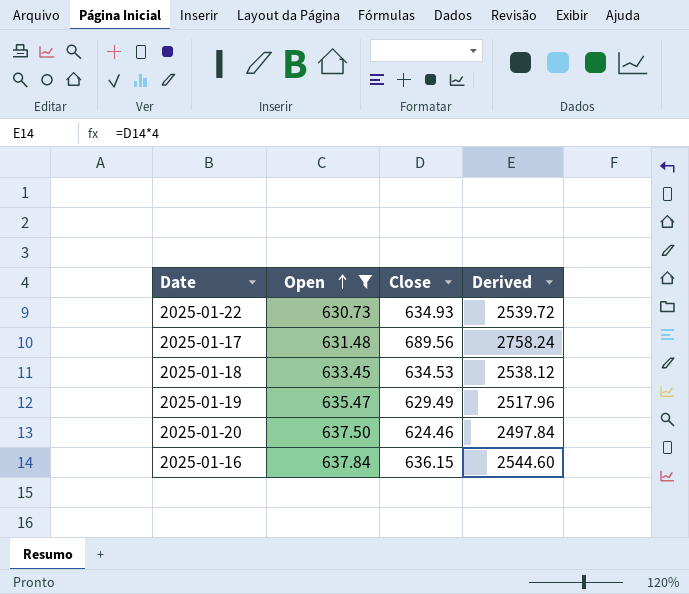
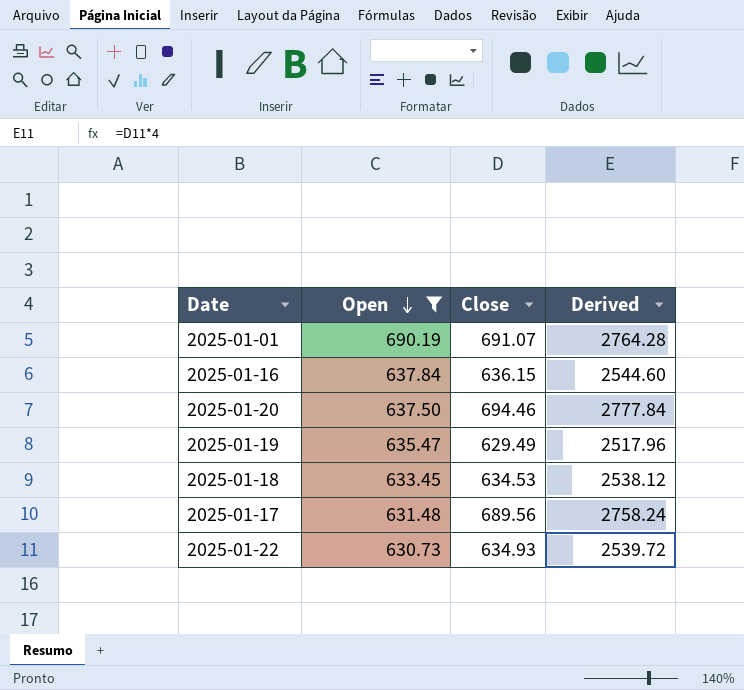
row order: Open ascending -> Open descending
row 2025-01-01: none -> 690.19 | 691.07 | 2764.28
2025-01-20 | Close: 624.46 -> 694.46
2025-01-20 | Derived: 2497.84 -> 2777.84

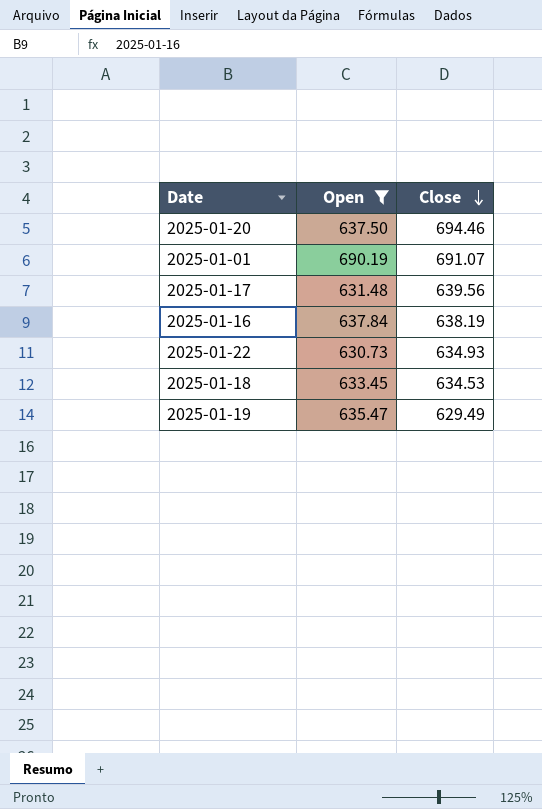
row order: Open descending -> Close descending
column Derived | formula: [Close] * 4 -> none
2025-01-17 | Close: 689.56 -> 639.56
2025-01-16 | Close: 636.15 -> 638.19

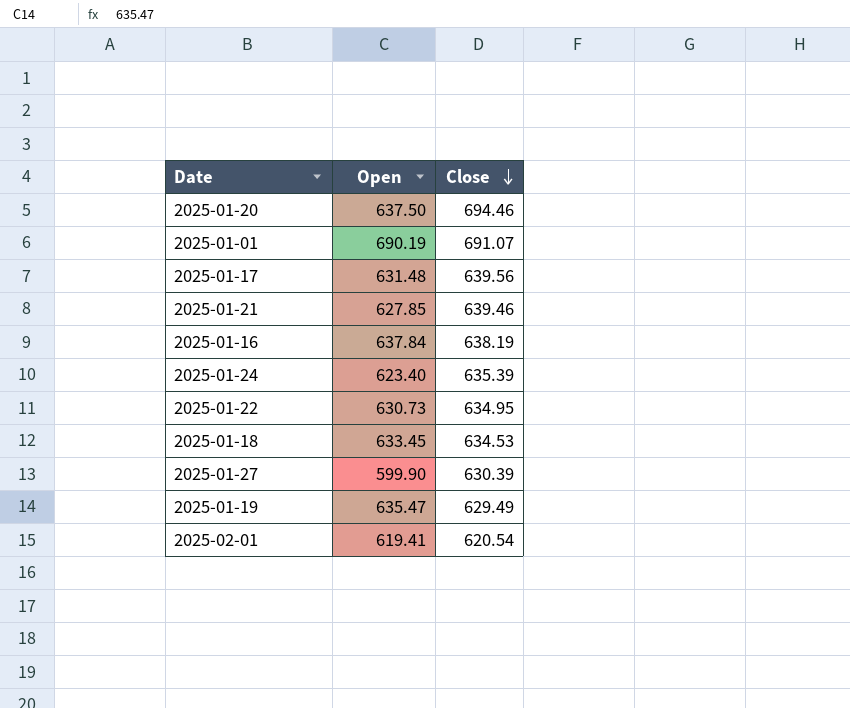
filter: Open >= 630.73 -> none
2025-01-22 | Close: 634.93 -> 634.95

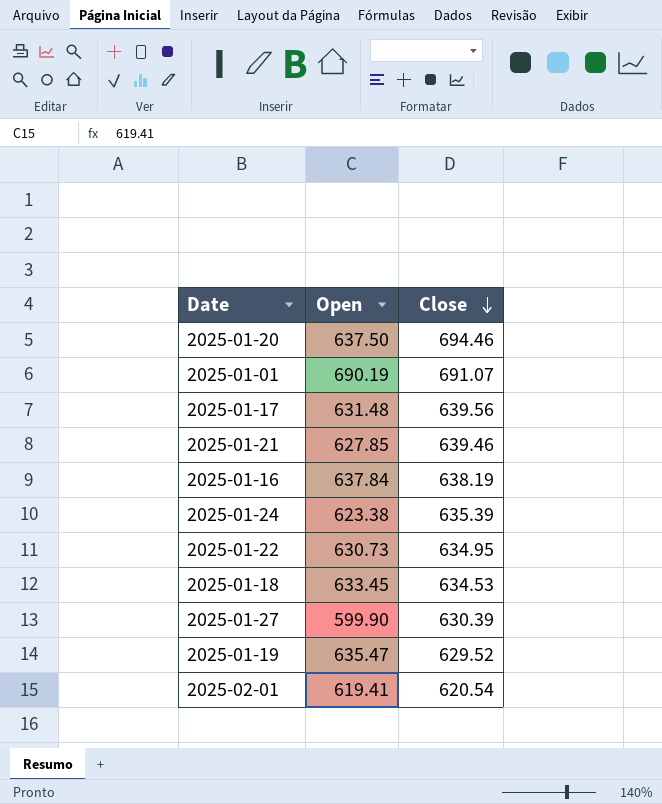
2025-01-24 | Open: 623.40 -> 623.38
2025-01-19 | Close: 629.49 -> 629.52

